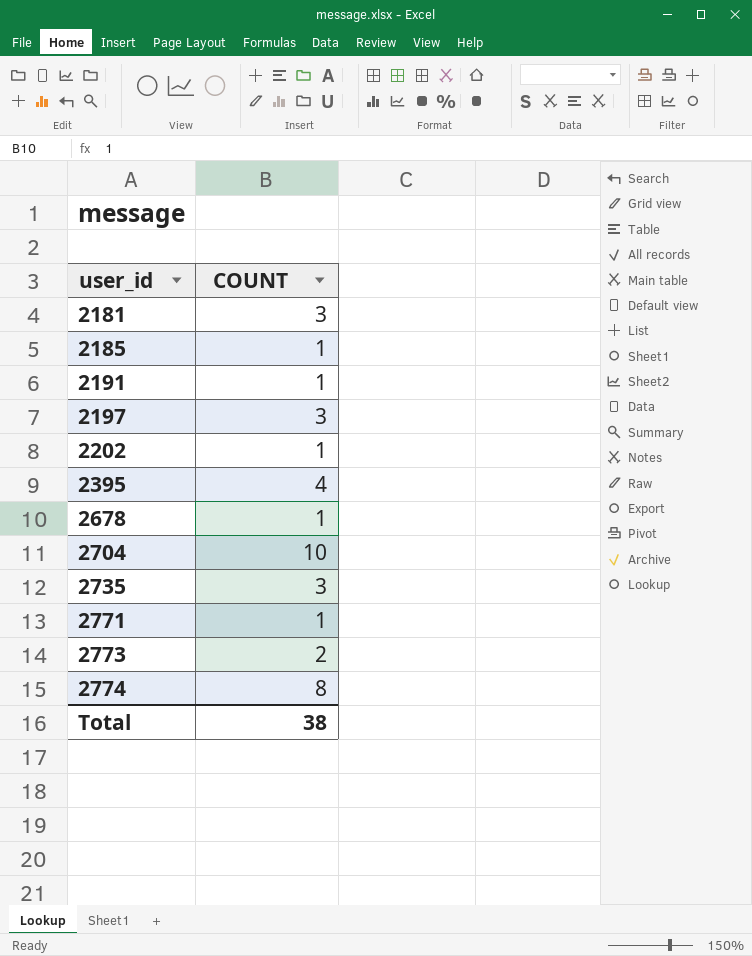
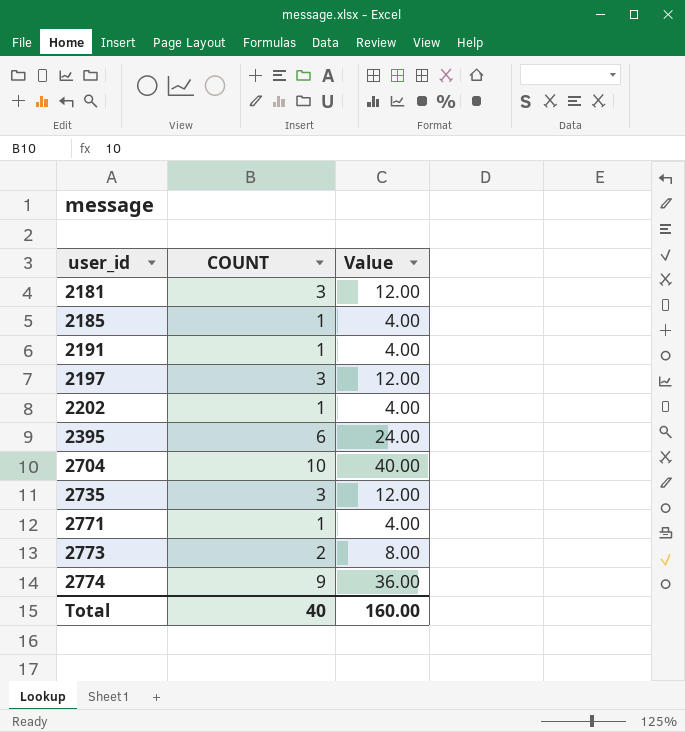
column Value | formula: none -> [COUNT] * 4
row 2678: 1 -> none
2395 | COUNT: 4 -> 6
2774 | COUNT: 8 -> 9
Total | COUNT: 38 -> 40

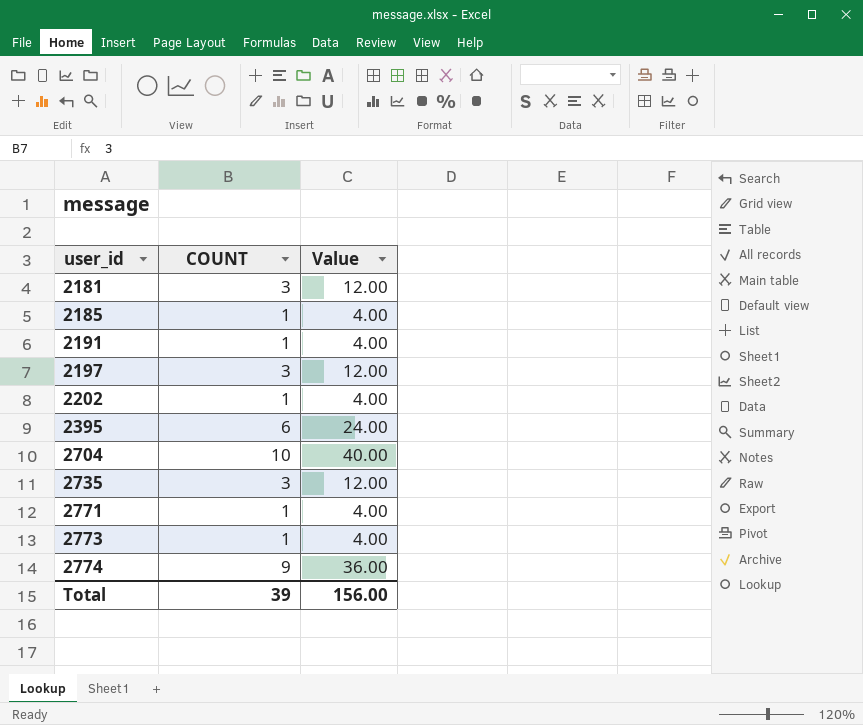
2773 | COUNT: 2 -> 1
2773 | Value: 8.00 -> 4.00
Total | COUNT: 40 -> 39
Total | Value: 160.00 -> 156.00

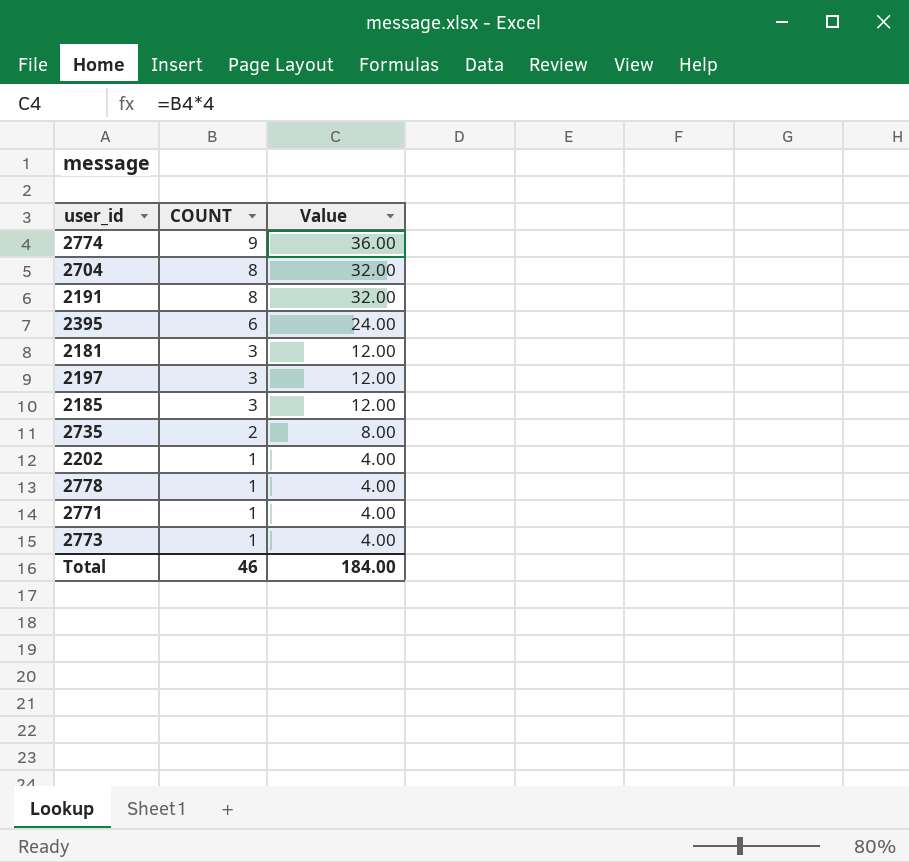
row order: user_id ascending -> COUNT descending
2704 | COUNT: 10 -> 8
2704 | Value: 40.00 -> 32.00
2191 | COUNT: 1 -> 8
2191 | Value: 4.00 -> 32.00
2185 | COUNT: 1 -> 3
2185 | Value: 4.00 -> 12.00
2735 | COUNT: 3 -> 2
2735 | Value: 12.00 -> 8.00
row 2778: none -> 1 | 4.00
Total | COUNT: 39 -> 46
Total | Value: 156.00 -> 184.00

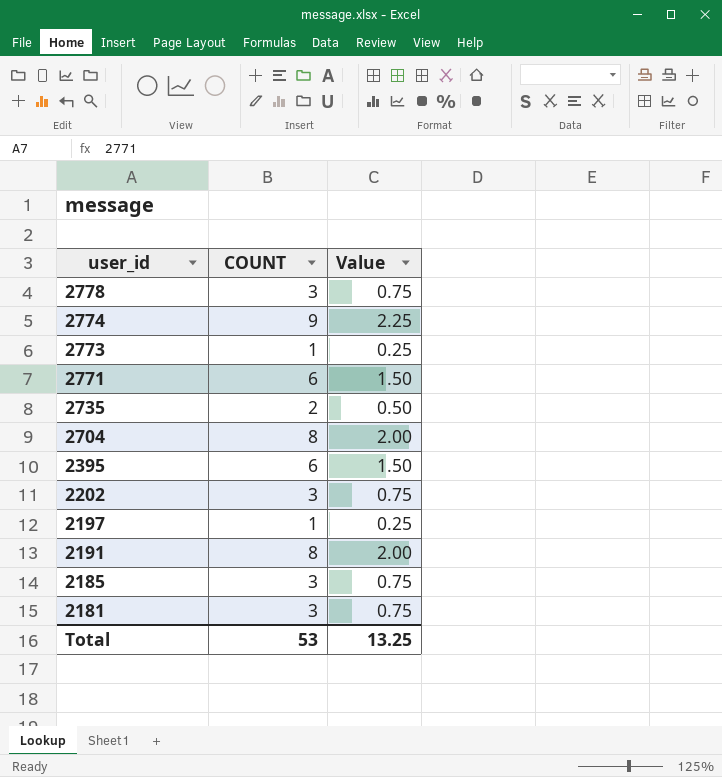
row order: COUNT descending -> user_id descending
column Value | formula: [COUNT] * 4 -> [COUNT] * 0.25
2778 | COUNT: 1 -> 3
2771 | COUNT: 1 -> 6
2202 | COUNT: 1 -> 3
2197 | COUNT: 3 -> 1
Total | COUNT: 46 -> 53
Total | Value: 184.00 -> 13.25

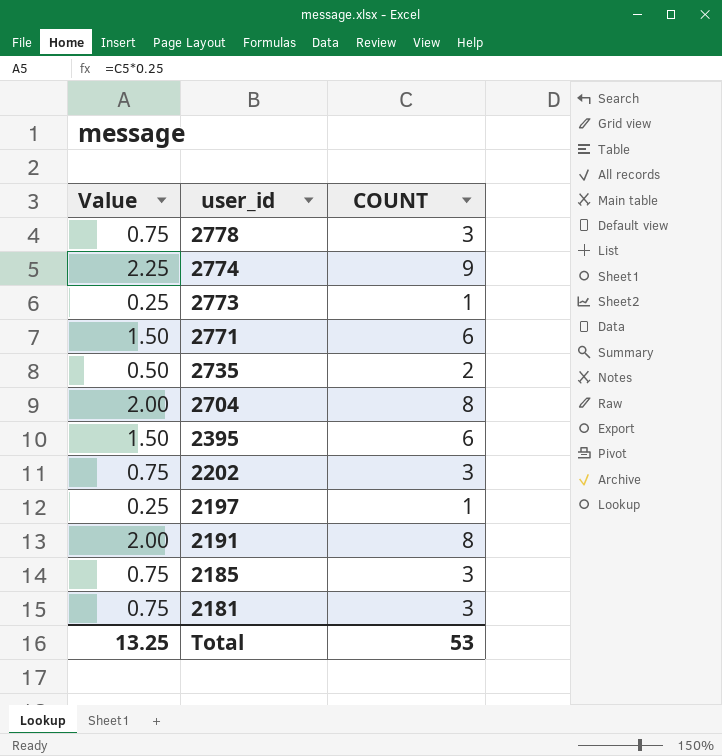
column Value | position: 3 -> 1

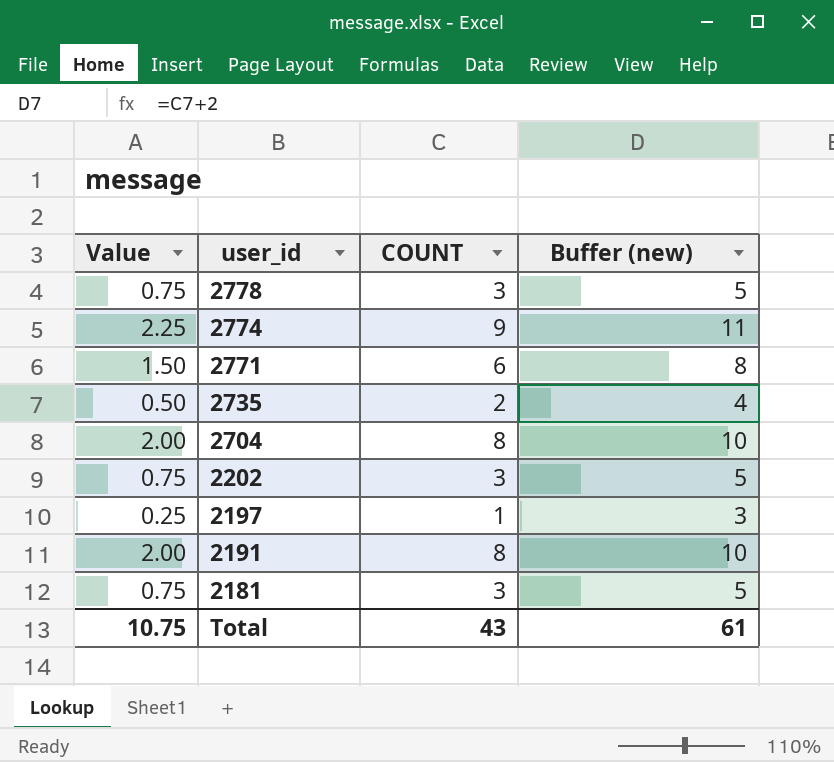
column Buffer (new) | formula: none -> [COUNT] + 2
row 2773: 0.25 | 1 -> none
row 2395: 1.50 | 6 -> none
row 2185: 0.75 | 3 -> none
Total | Value: 13.25 -> 10.75
Total | COUNT: 53 -> 43

